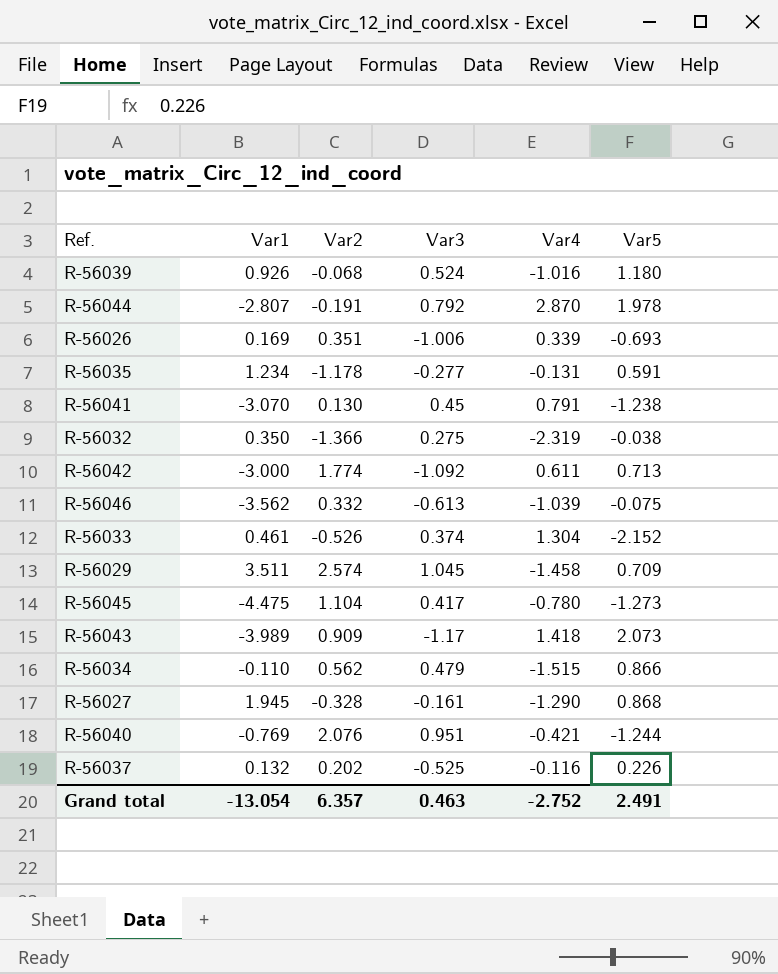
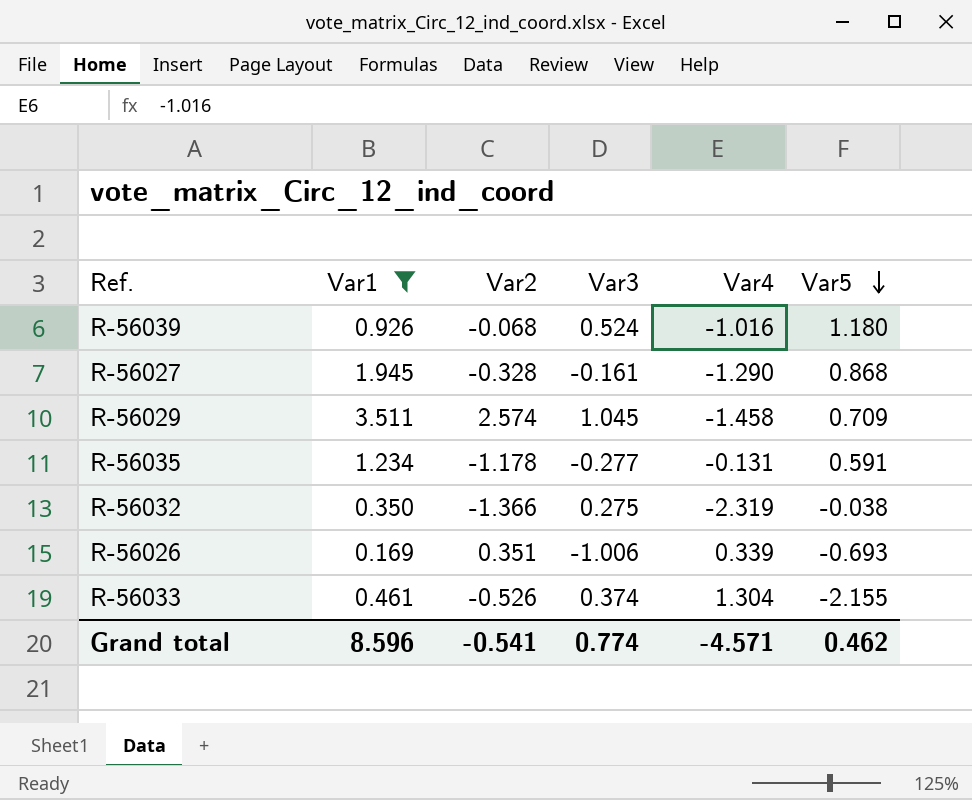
filter: none -> Var1 >= 0.169
row order: none -> Var5 descending
R-56033 | Var5: -2.152 -> -2.155
Grand total | Var1: -13.054 -> 8.596
Grand total | Var2: 6.357 -> -0.541
Grand total | Var3: 0.463 -> 0.774
Grand total | Var4: -2.752 -> -4.571
Grand total | Var5: 2.491 -> 0.462

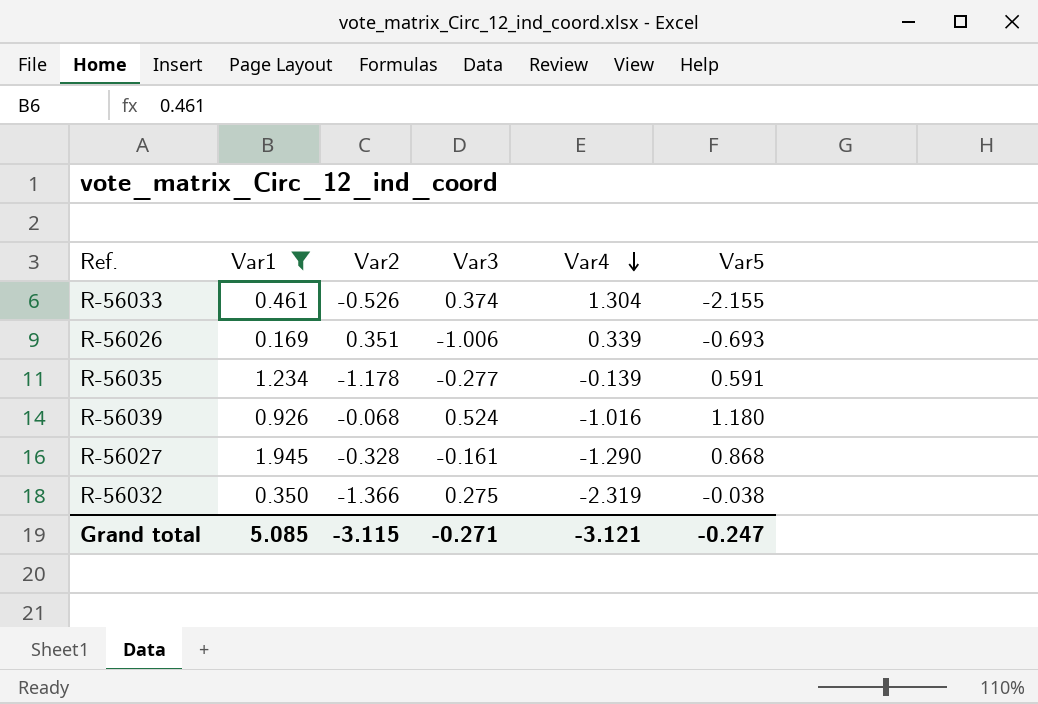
row order: Var5 descending -> Var4 descending
row R-56029: 3.511 | 2.574 | 1.045 | -1.458 | 0.709 -> none
R-56035 | Var4: -0.131 -> -0.139
Grand total | Var1: 8.596 -> 5.085
Grand total | Var2: -0.541 -> -3.115
Grand total | Var3: 0.774 -> -0.271
Grand total | Var4: -4.571 -> -3.121
Grand total | Var5: 0.462 -> -0.247

